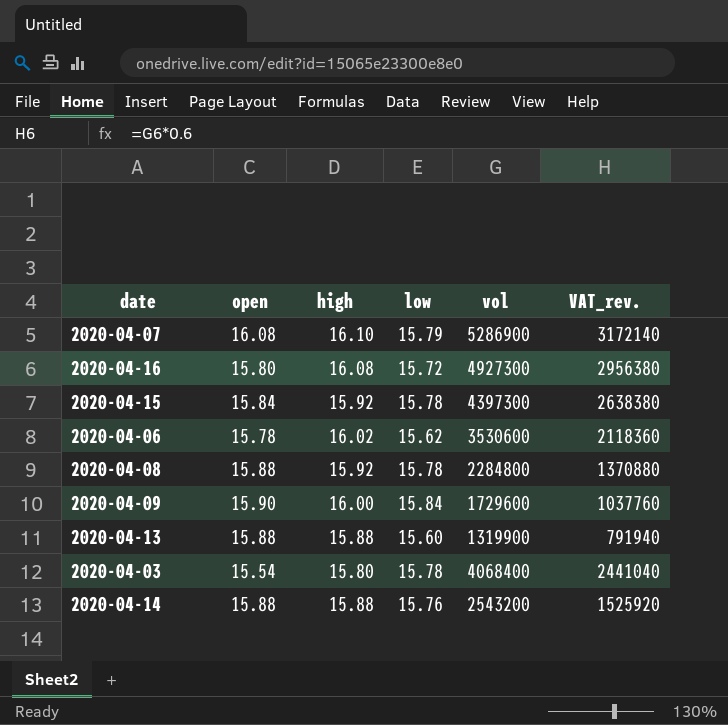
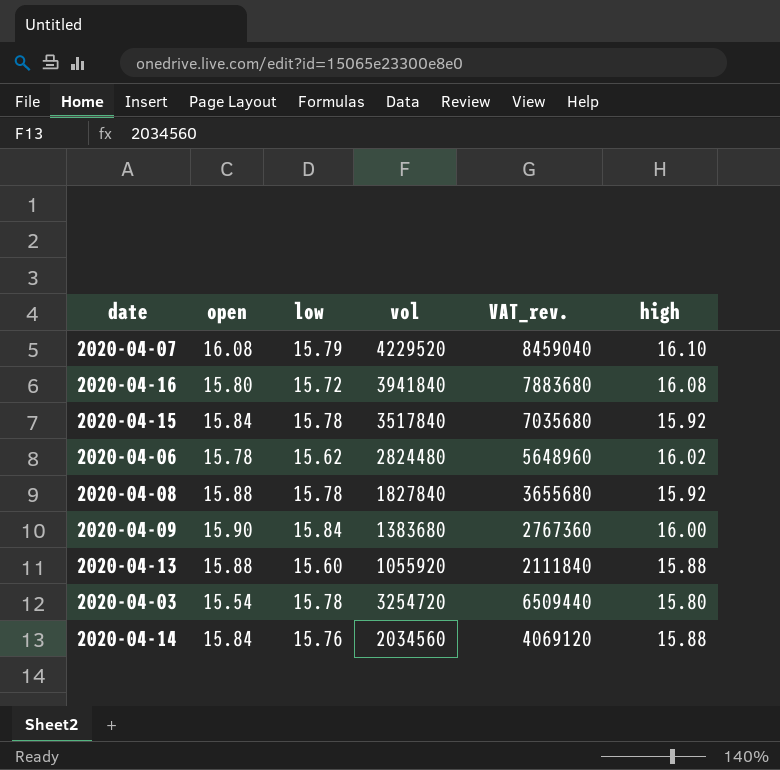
column VAT_rev. | formula: [vol] * 0.6 -> [vol] * 2
column high | position: 3 -> 6
2020-04-07 | vol: 5286900 -> 4229520
2020-04-16 | vol: 4927300 -> 3941840
2020-04-15 | vol: 4397300 -> 3517840
2020-04-06 | vol: 3530600 -> 2824480
2020-04-08 | vol: 2284800 -> 1827840
2020-04-09 | vol: 1729600 -> 1383680
2020-04-13 | vol: 1319900 -> 1055920
2020-04-03 | vol: 4068400 -> 3254720
2020-04-14 | open: 15.88 -> 15.84
2020-04-14 | vol: 2543200 -> 2034560

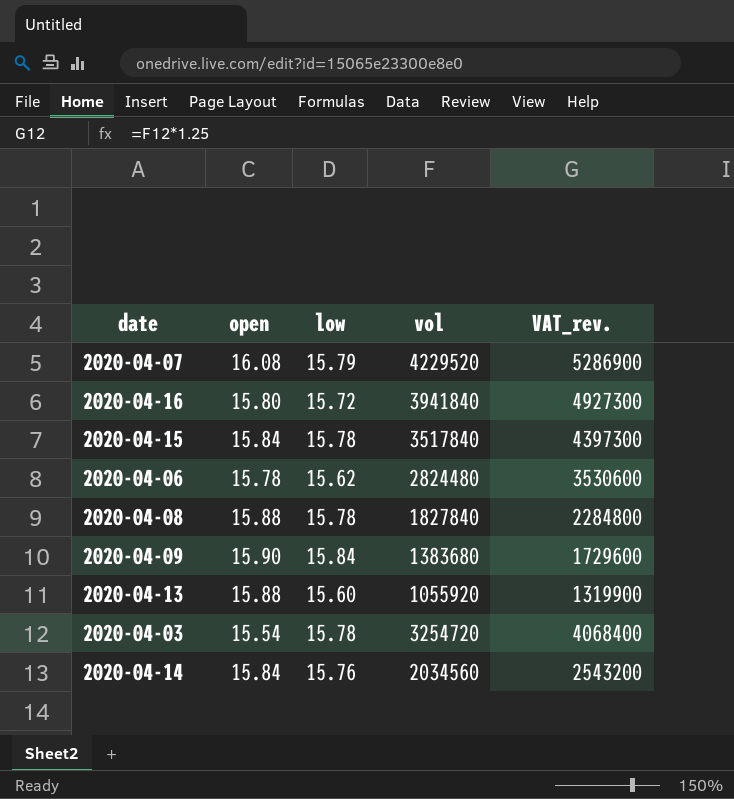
column high | position: 6 -> none
column VAT_rev. | formula: [vol] * 2 -> [vol] * 1.25

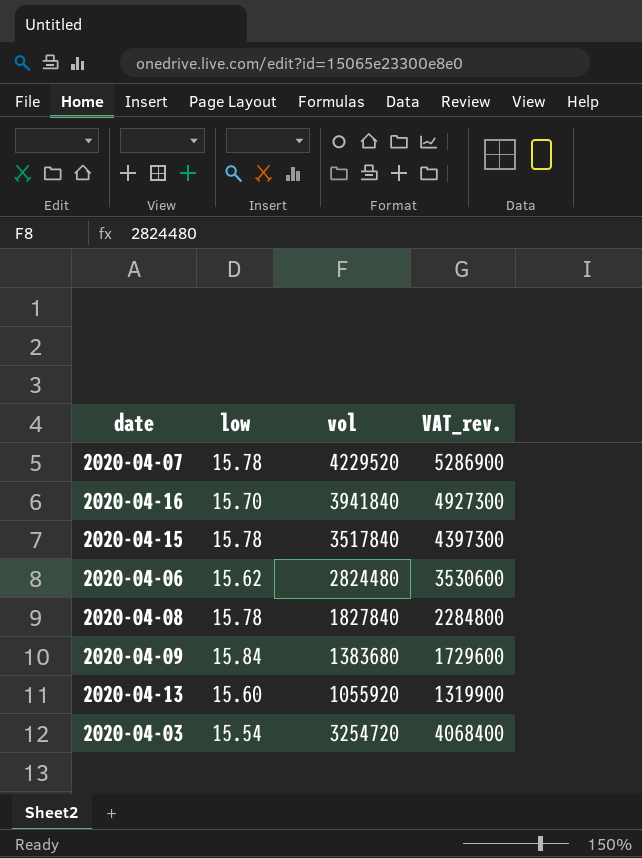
column open | position: 2 -> none
row 2020-04-14: 15.84 | 15.76 | 2034560 | 2543200 -> none
2020-04-07 | low: 15.79 -> 15.78
2020-04-16 | low: 15.72 -> 15.70
2020-04-03 | low: 15.78 -> 15.54

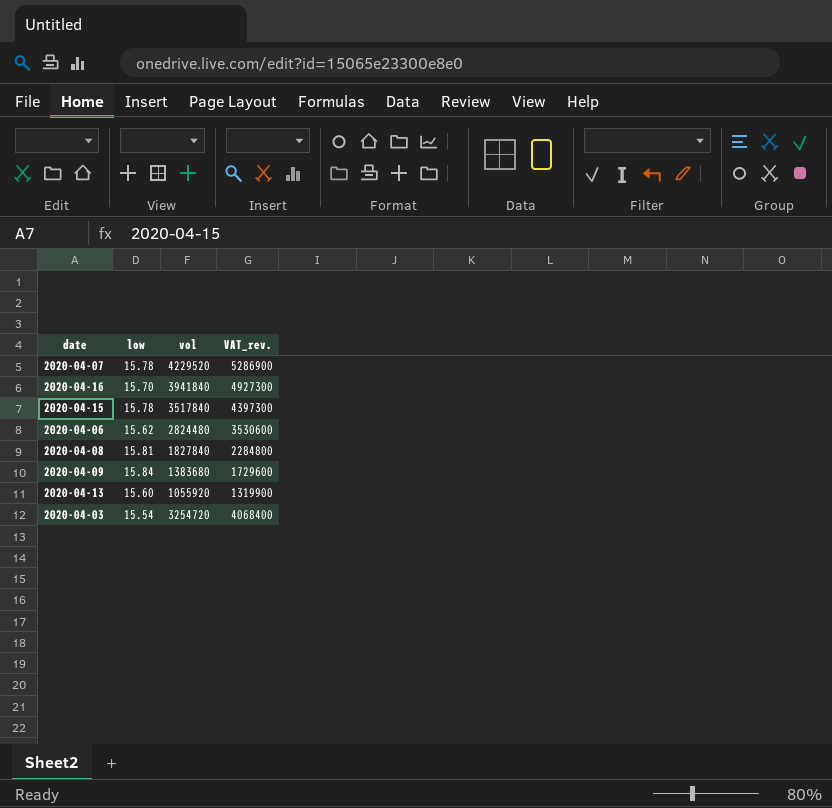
2020-04-08 | low: 15.78 -> 15.81

